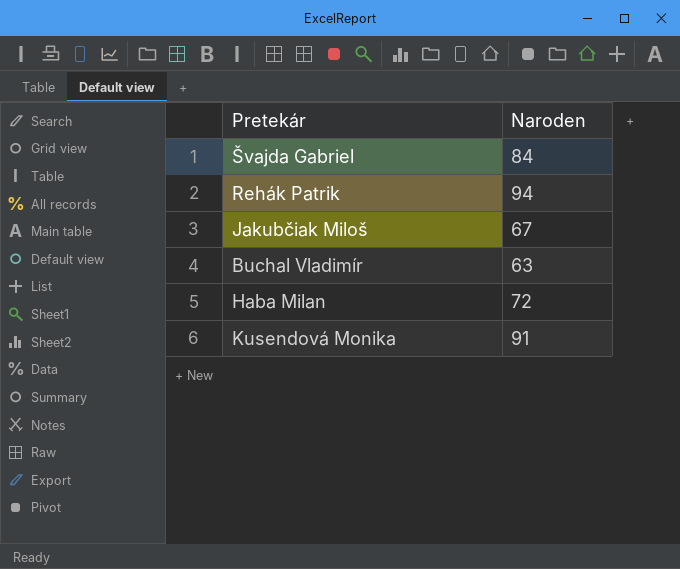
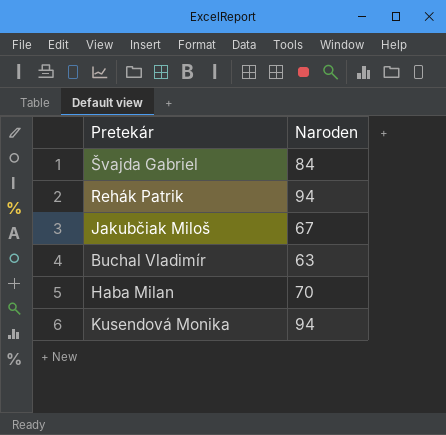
Haba Milan | Naroden: 72 -> 70
Kusendová Monika | Naroden: 91 -> 94

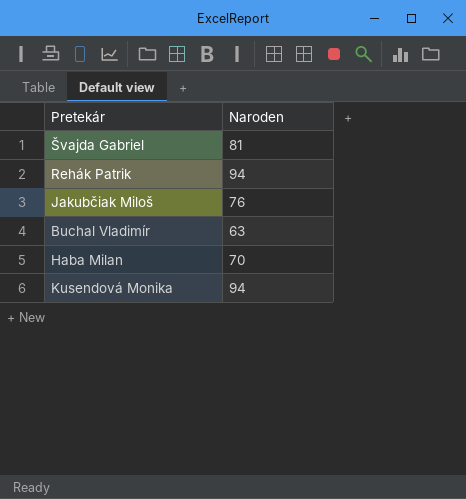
Švajda Gabriel | Naroden: 84 -> 81
Jakubčiak Miloš | Naroden: 67 -> 76

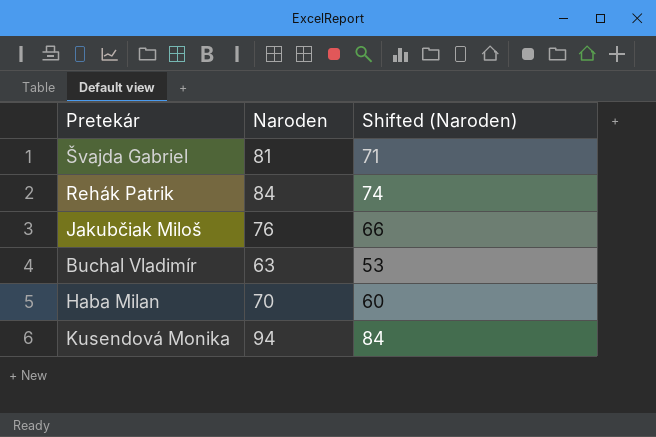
column Shifted (Naroden) | formula: none -> [Naroden] - 10
Rehák Patrik | Naroden: 94 -> 84

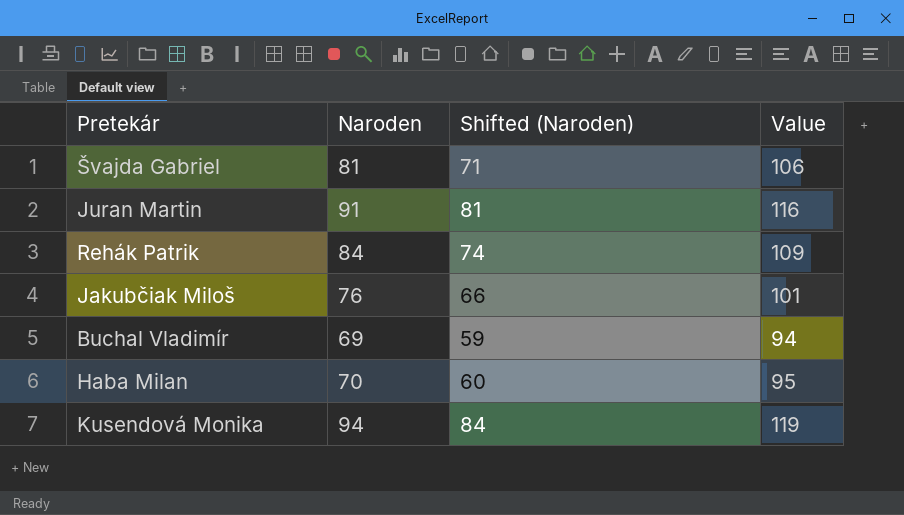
column Value | formula: none -> [Naroden] + 25
row Juran Martin: none -> 91 | 81 | 116
Buchal Vladimír | Naroden: 63 -> 69
Buchal Vladimír | Shifted (Naroden): 53 -> 59

